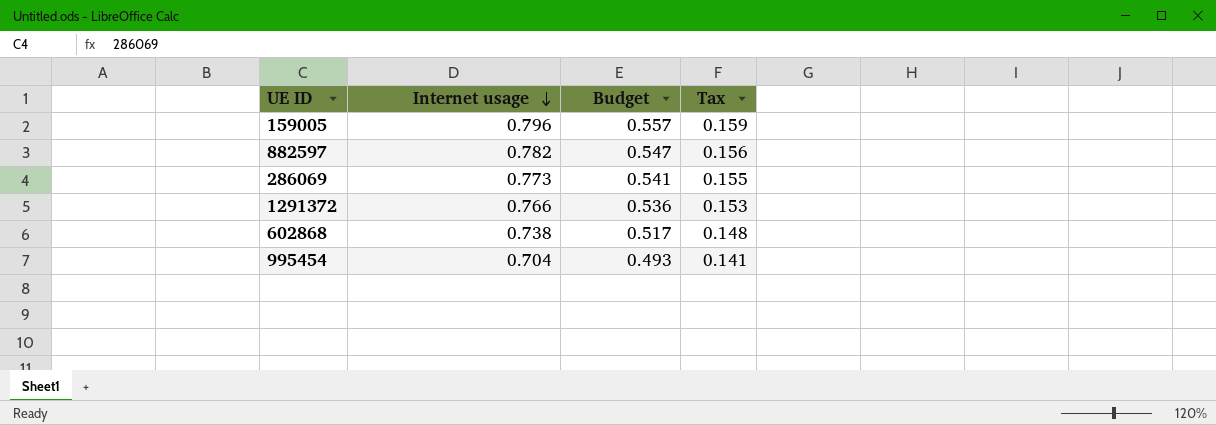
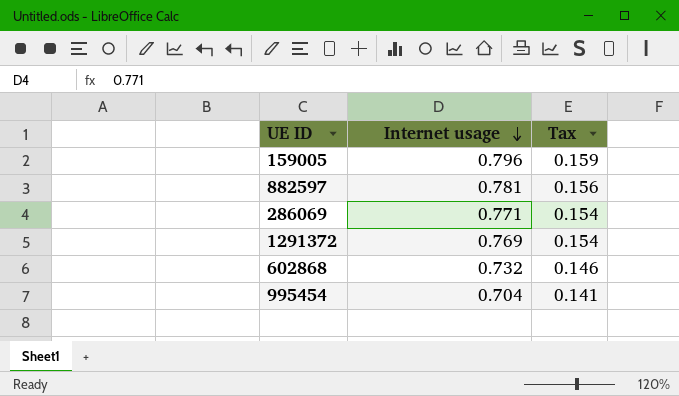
column Budget | formula: [Internet usage] * 0.7 -> none
882597 | Internet usage: 0.782 -> 0.781
286069 | Internet usage: 0.773 -> 0.771
286069 | Tax: 0.155 -> 0.154
1291372 | Internet usage: 0.766 -> 0.769
1291372 | Tax: 0.153 -> 0.154
602868 | Internet usage: 0.738 -> 0.732
602868 | Tax: 0.148 -> 0.146

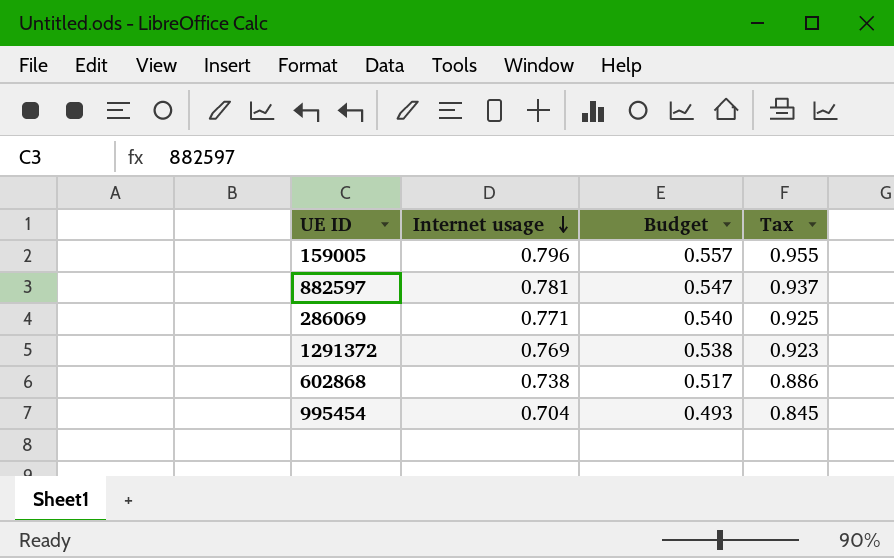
column Budget | formula: none -> [Internet usage] * 0.7
column Tax | formula: [Internet usage] * 0.2 -> [Internet usage] * 1.2
602868 | Internet usage: 0.732 -> 0.738

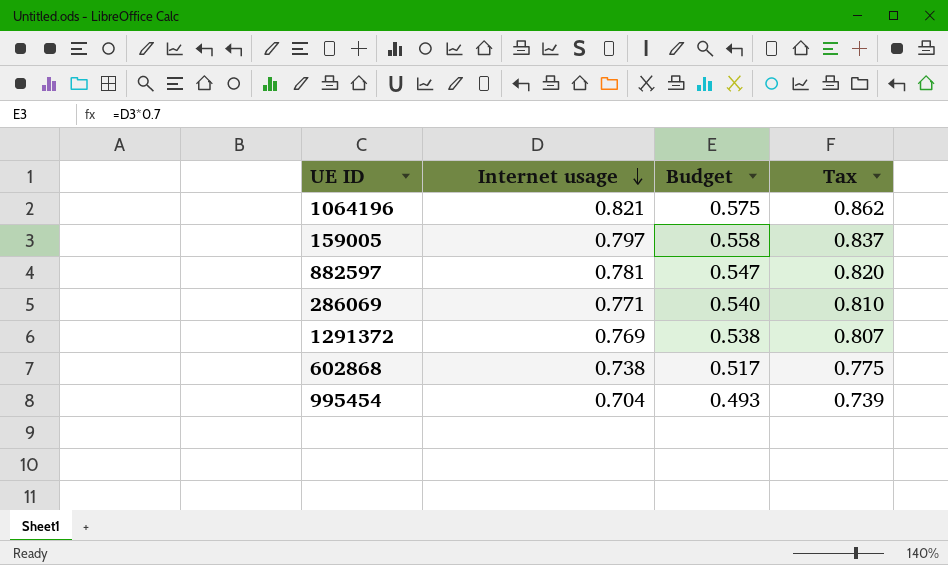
column Tax | formula: [Internet usage] * 1.2 -> [Internet usage] * 1.05
row 1064196: none -> 0.821 | 0.575 | 0.862
159005 | Internet usage: 0.796 -> 0.797
159005 | Budget: 0.557 -> 0.558

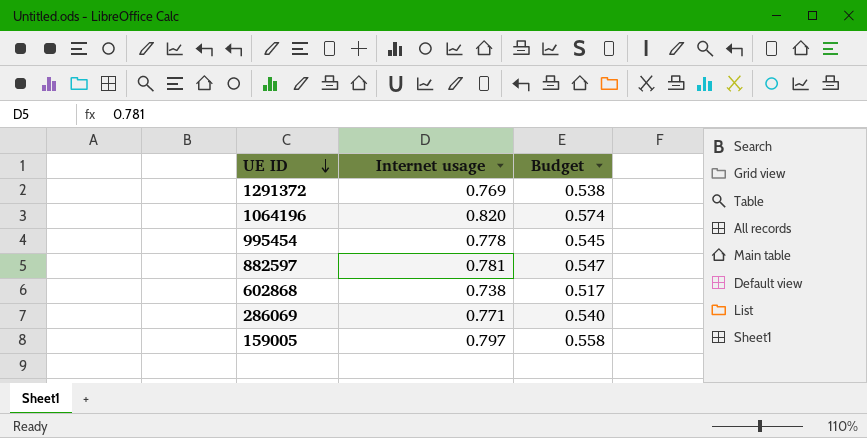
row order: Internet usage descending -> UE ID descending
column Tax | formula: [Internet usage] * 1.05 -> none
1064196 | Internet usage: 0.821 -> 0.820
1064196 | Budget: 0.575 -> 0.574
995454 | Internet usage: 0.704 -> 0.778
995454 | Budget: 0.493 -> 0.545

